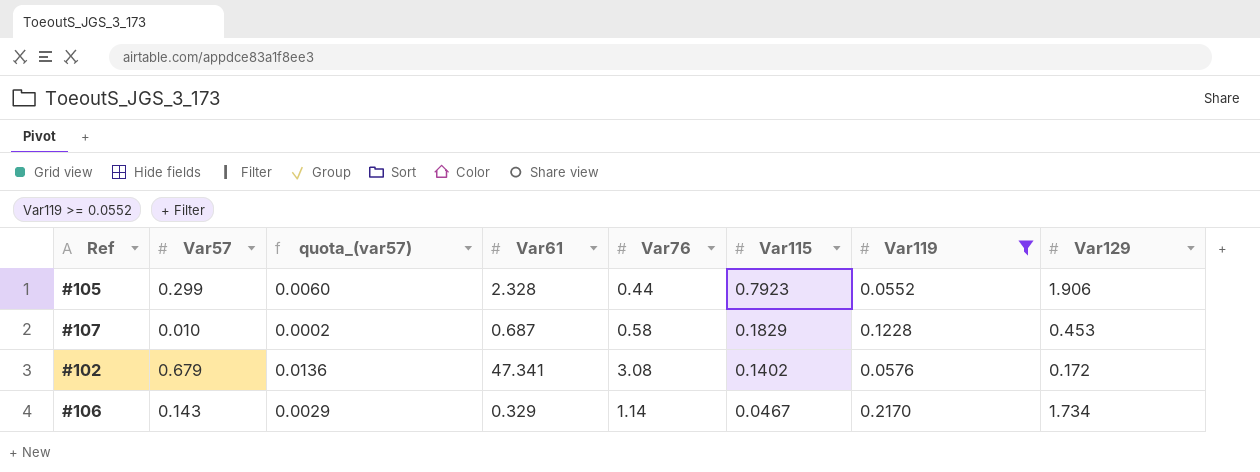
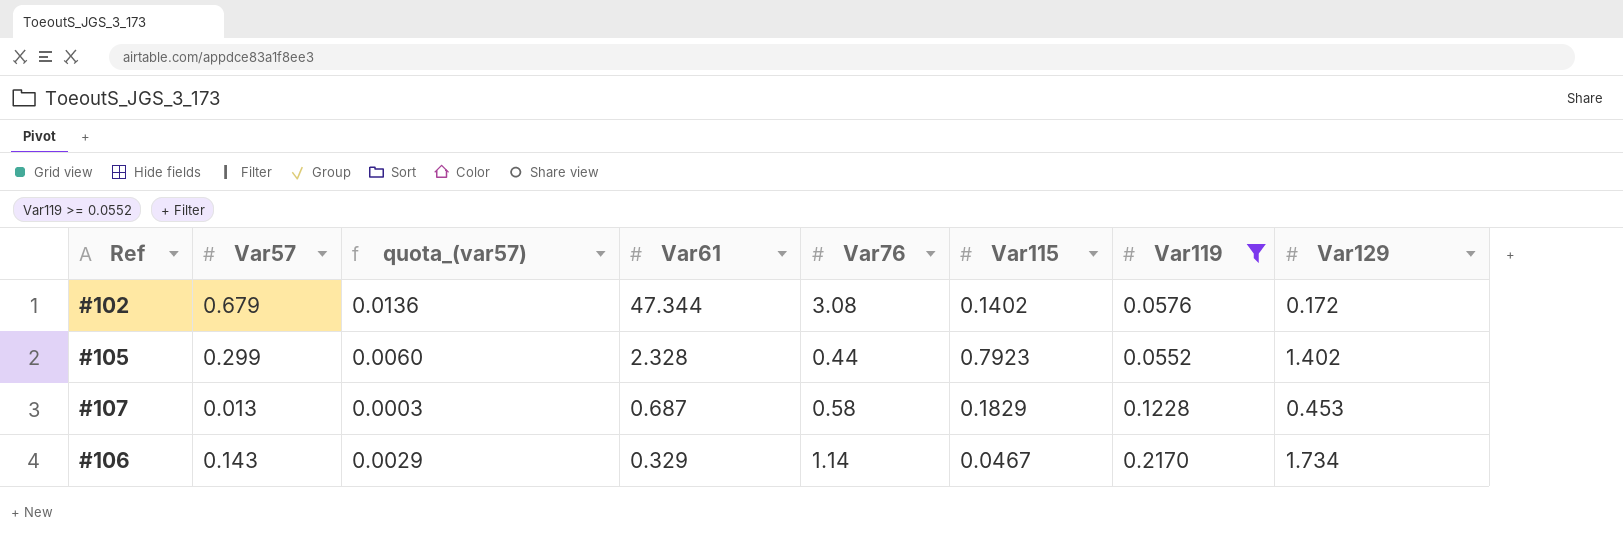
row order: Var115 descending -> Var61 descending
#102 | Var61: 47.341 -> 47.344
#105 | Var129: 1.906 -> 1.402
#107 | Var57: 0.010 -> 0.013
#107 | quota_(var57): 0.0002 -> 0.0003

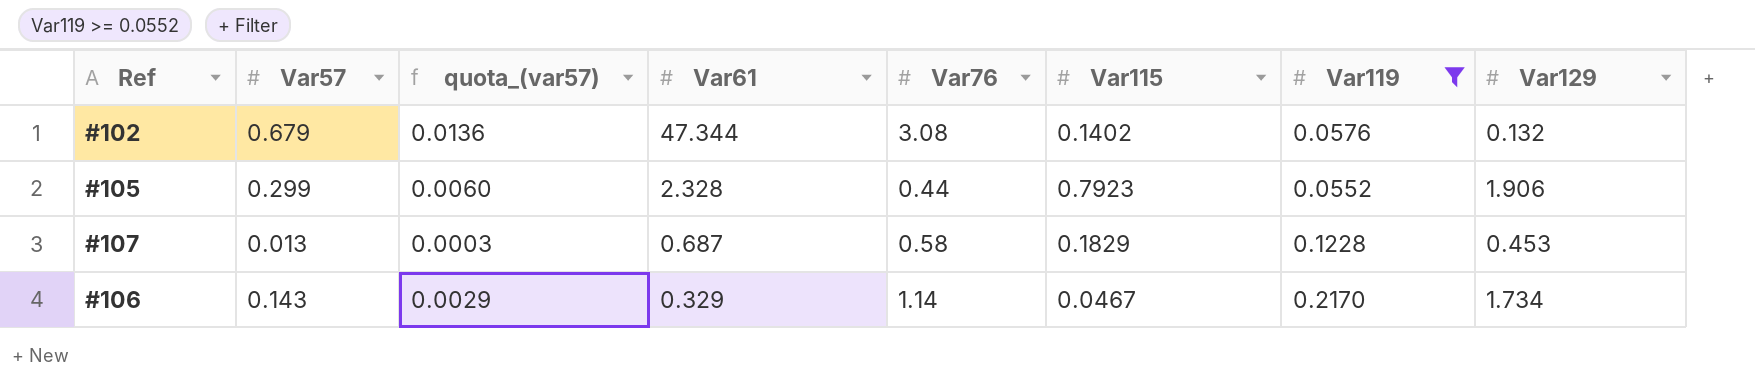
#102 | Var129: 0.172 -> 0.132
#105 | Var129: 1.402 -> 1.906

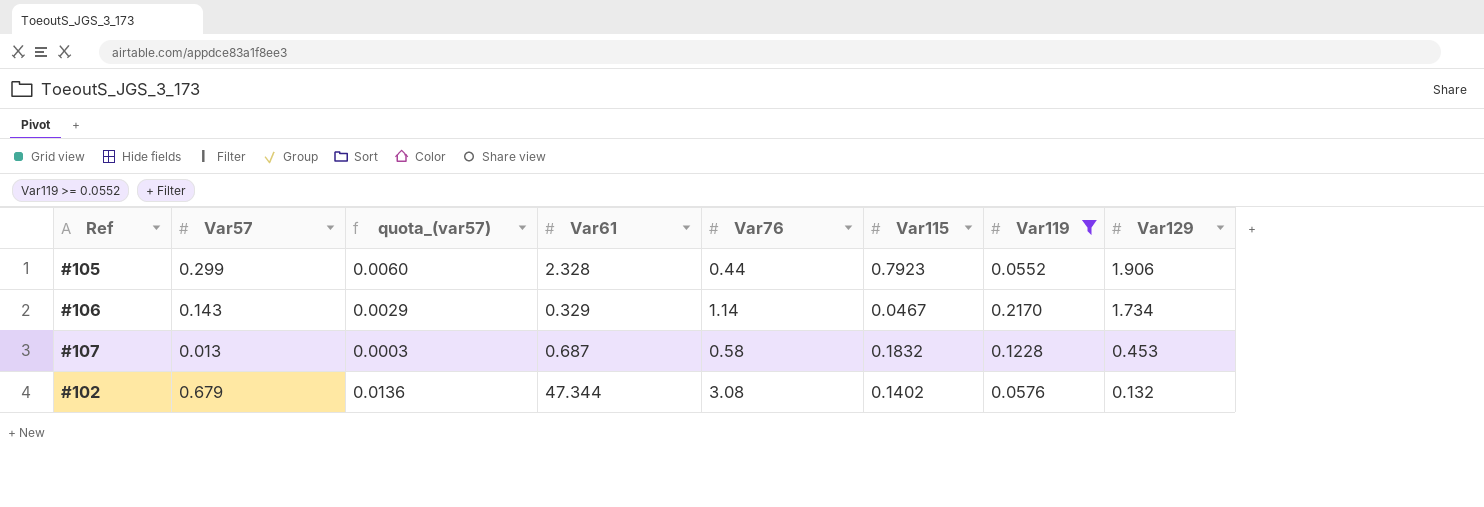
row order: Var61 descending -> Var129 descending
#107 | Var115: 0.1829 -> 0.1832

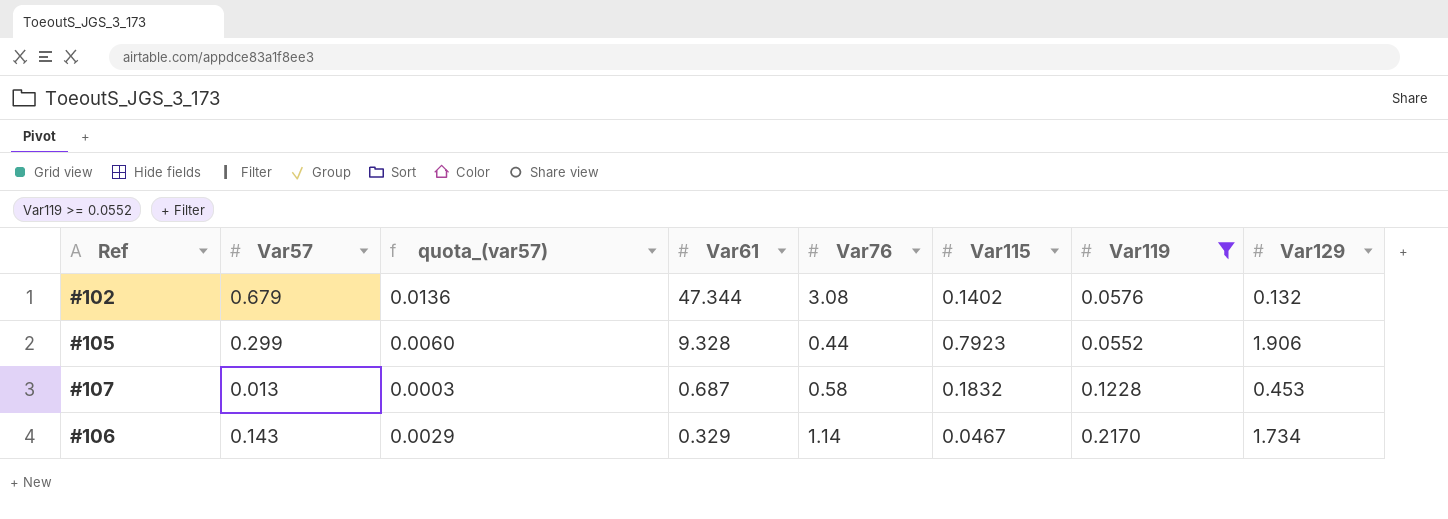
row order: Var129 descending -> Var61 descending
#105 | Var61: 2.328 -> 9.328

